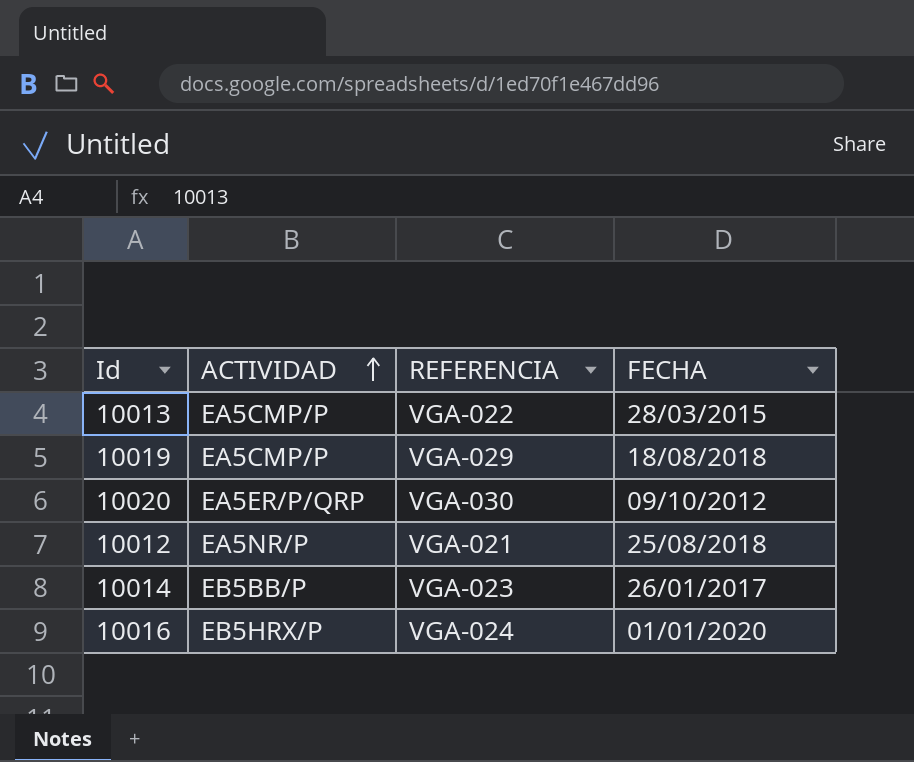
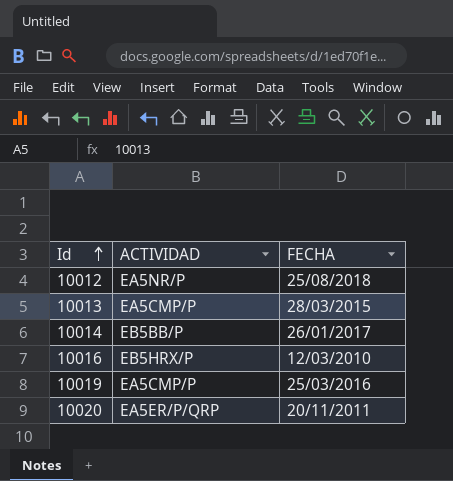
row order: ACTIVIDAD ascending -> Id ascending
column REFERENCIA | position: 3 -> none
10016 | FECHA: 01/01/2020 -> 12/03/2010
10019 | FECHA: 18/08/2018 -> 25/03/2016
10020 | FECHA: 09/10/2012 -> 20/11/2011

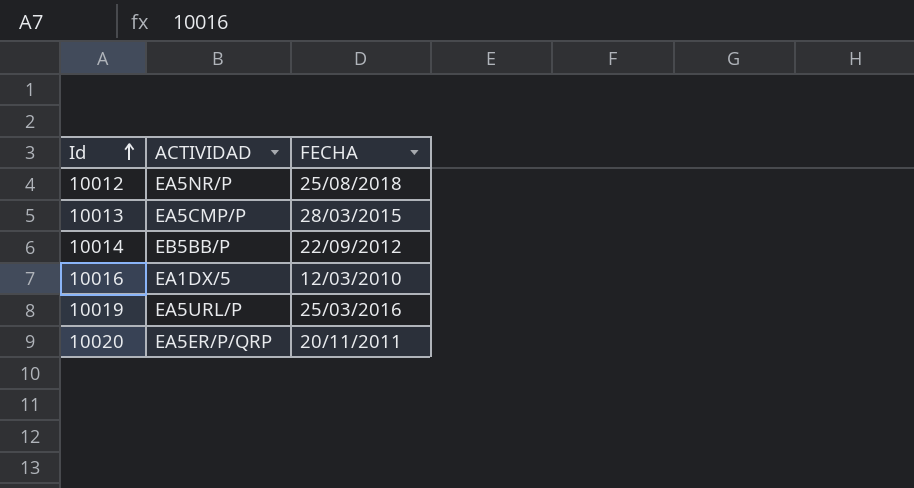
10014 | FECHA: 26/01/2017 -> 22/09/2012
10016 | ACTIVIDAD: EB5HRX/P -> EA1DX/5
10019 | ACTIVIDAD: EA5CMP/P -> EA5URL/P

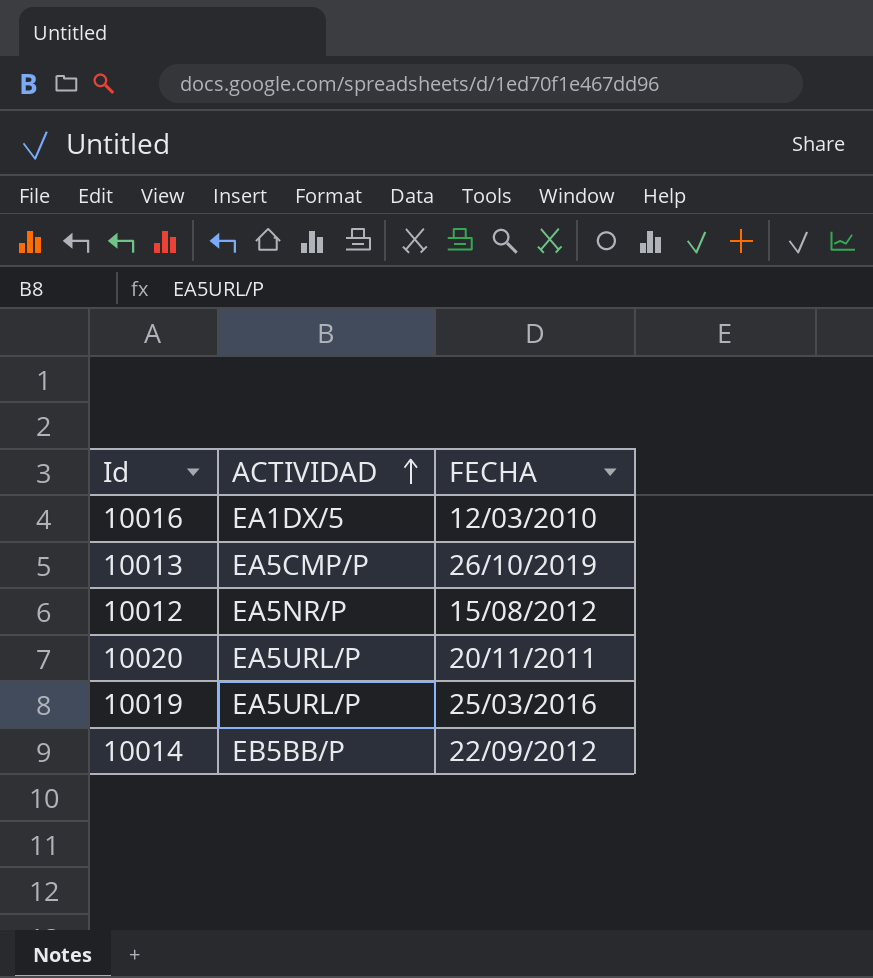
row order: Id ascending -> ACTIVIDAD ascending
10013 | FECHA: 28/03/2015 -> 26/10/2019
10012 | FECHA: 25/08/2018 -> 15/08/2012
10020 | ACTIVIDAD: EA5ER/P/QRP -> EA5URL/P

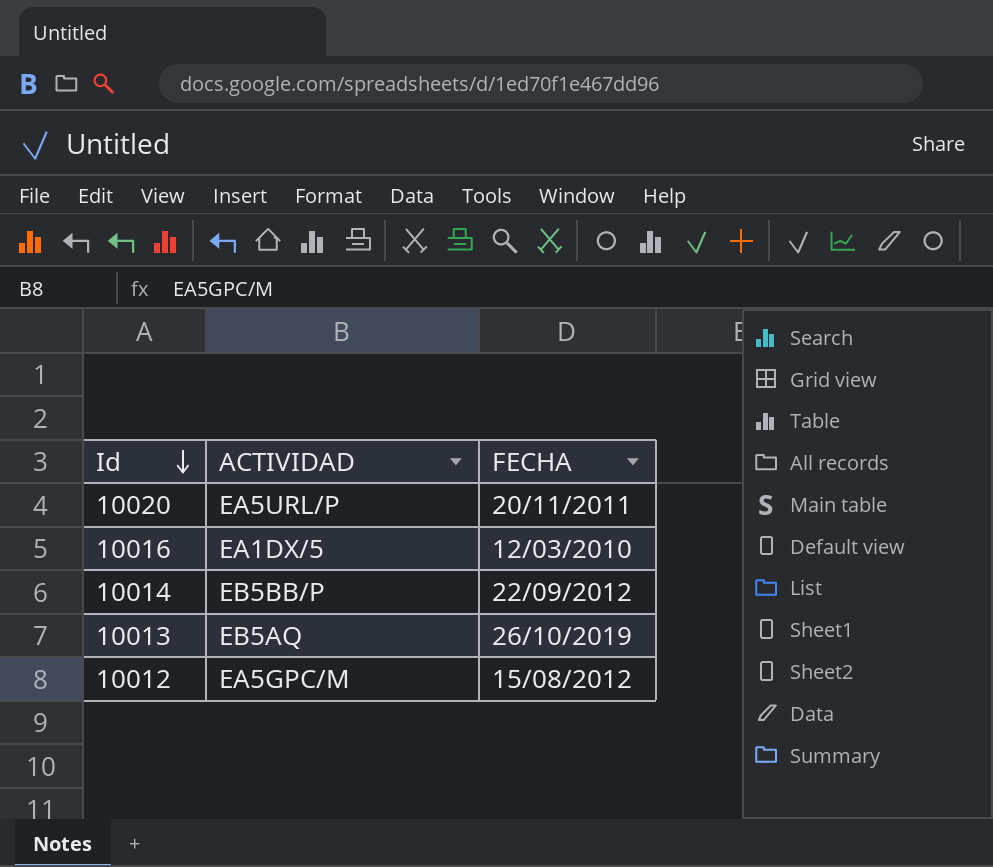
row order: ACTIVIDAD ascending -> Id descending
row 10019: EA5URL/P | 25/03/2016 -> none
10013 | ACTIVIDAD: EA5CMP/P -> EB5AQ
10012 | ACTIVIDAD: EA5NR/P -> EA5GPC/M

